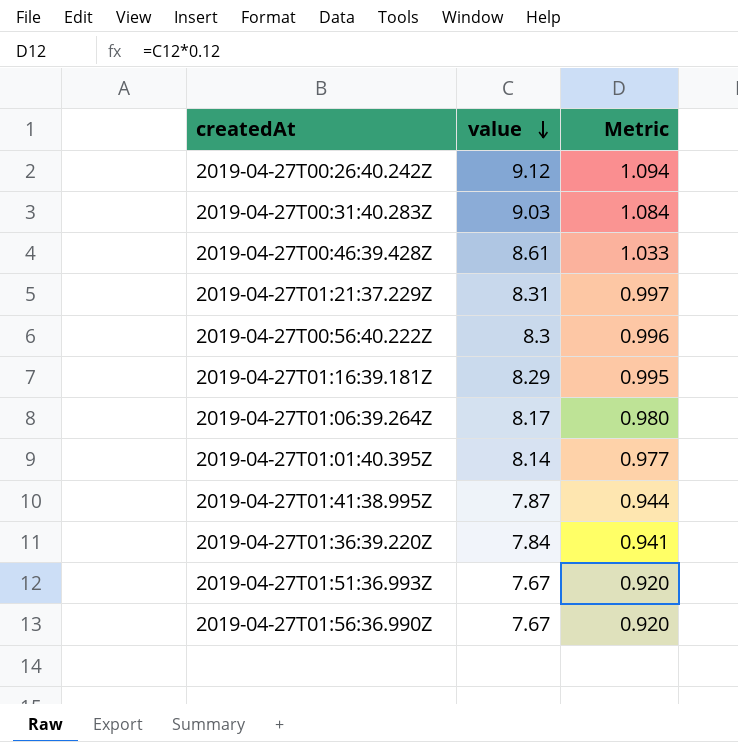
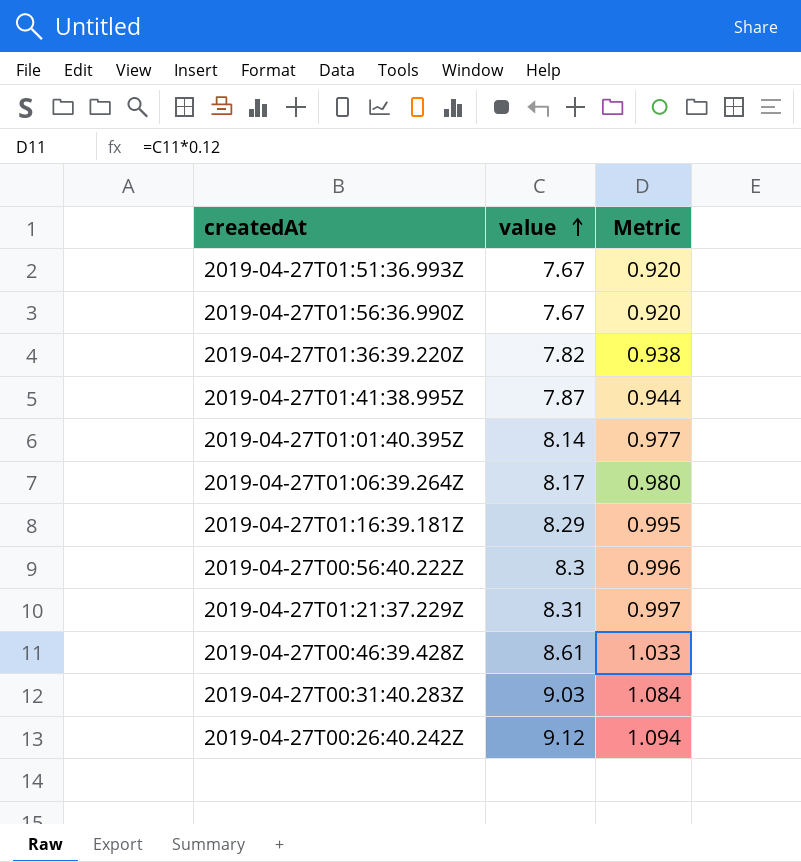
row order: value descending -> value ascending
2019-04-27T01:36:39.220Z | value: 7.84 -> 7.82
2019-04-27T01:36:39.220Z | Metric: 0.941 -> 0.938

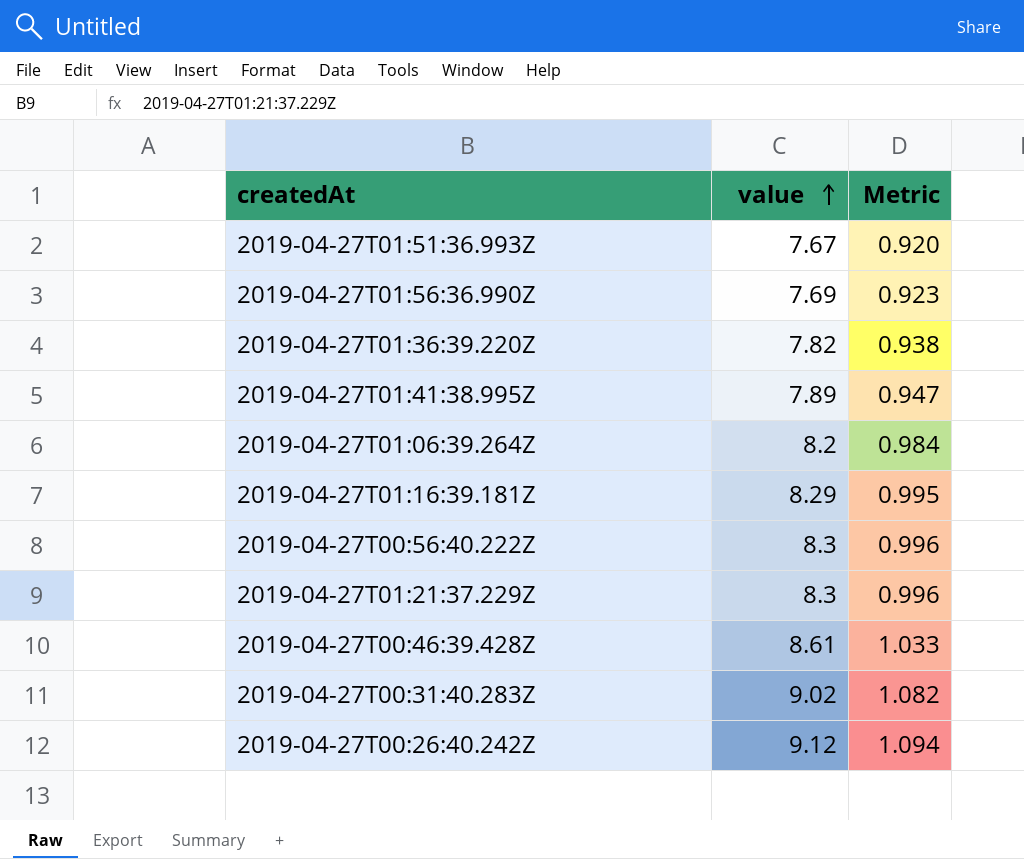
row 2019-04-27T01:01:40.395Z: 8.14 | 0.977 -> none
2019-04-27T01:56:36.990Z | value: 7.67 -> 7.69
2019-04-27T01:56:36.990Z | Metric: 0.920 -> 0.923
2019-04-27T01:41:38.995Z | value: 7.87 -> 7.89
2019-04-27T01:41:38.995Z | Metric: 0.944 -> 0.947
2019-04-27T01:06:39.264Z | value: 8.17 -> 8.2
2019-04-27T01:06:39.264Z | Metric: 0.980 -> 0.984
2019-04-27T01:21:37.229Z | value: 8.31 -> 8.3
2019-04-27T01:21:37.229Z | Metric: 0.997 -> 0.996
2019-04-27T00:31:40.283Z | value: 9.03 -> 9.02
2019-04-27T00:31:40.283Z | Metric: 1.084 -> 1.082

